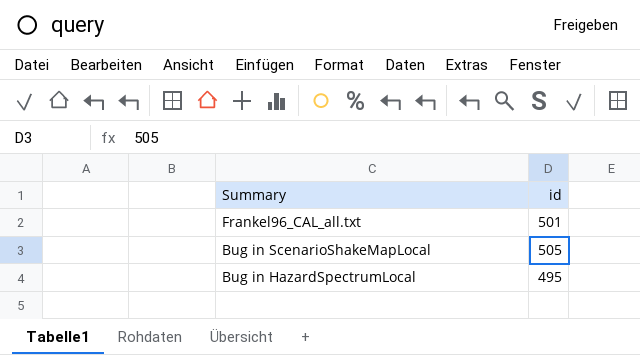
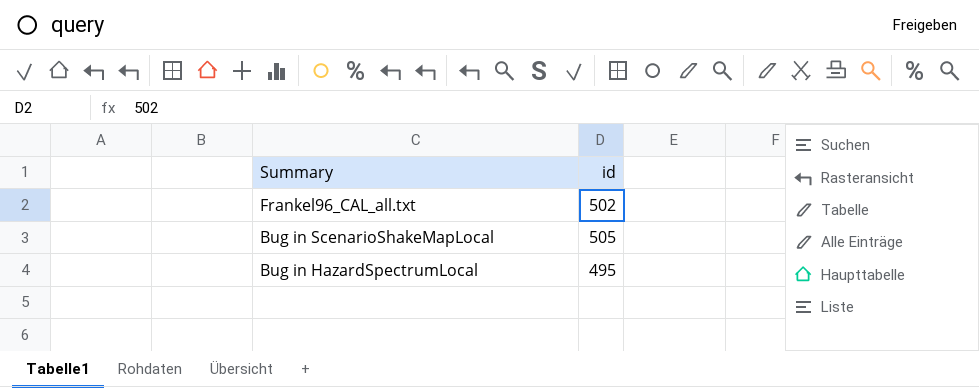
Frankel96_CAL_all.txt | id: 501 -> 502

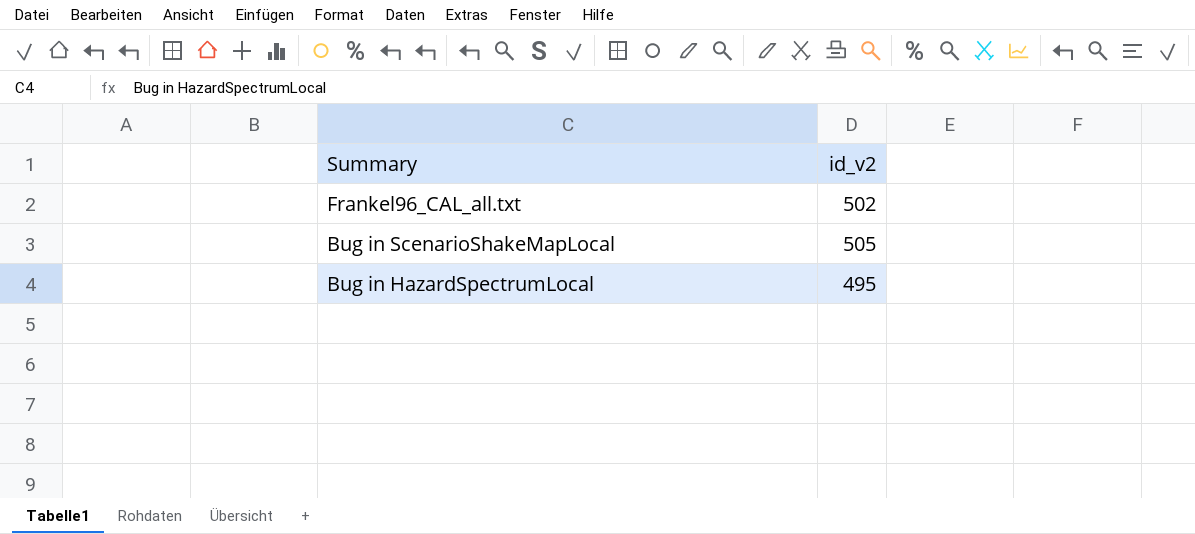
column name: id -> id_v2

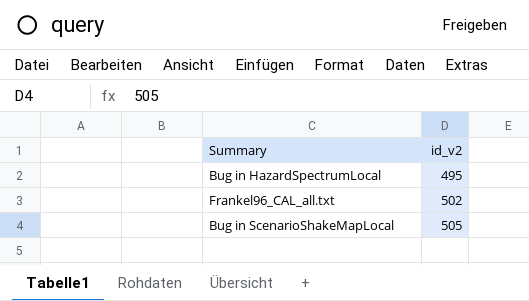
row order: Summary descending -> id_v2 ascending

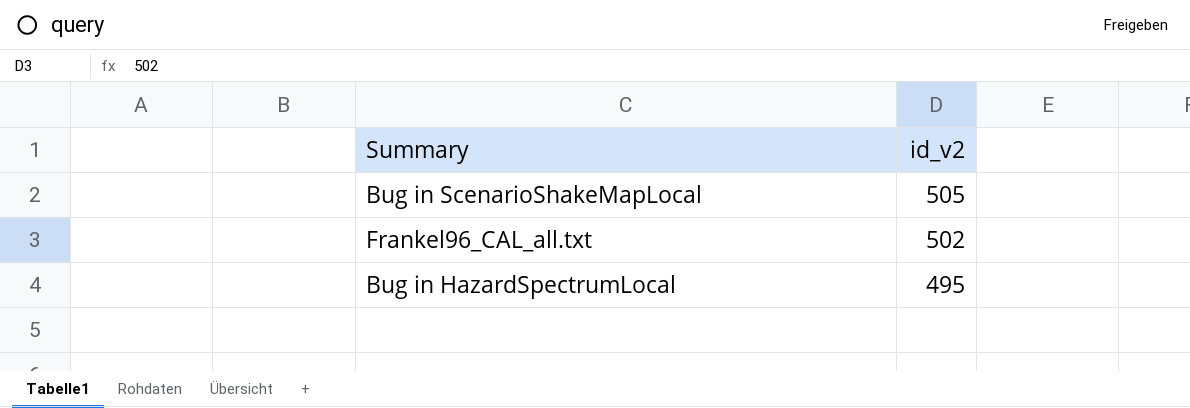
row order: id_v2 ascending -> id_v2 descending

